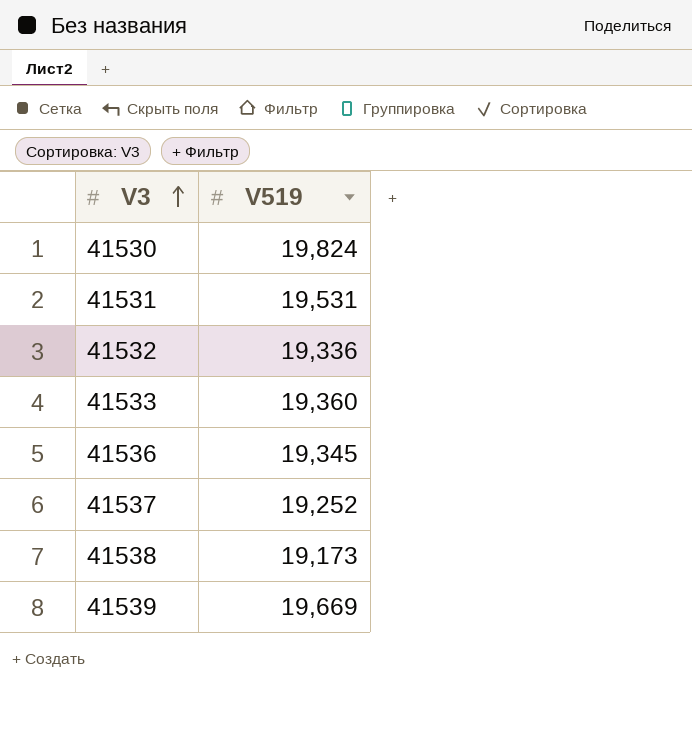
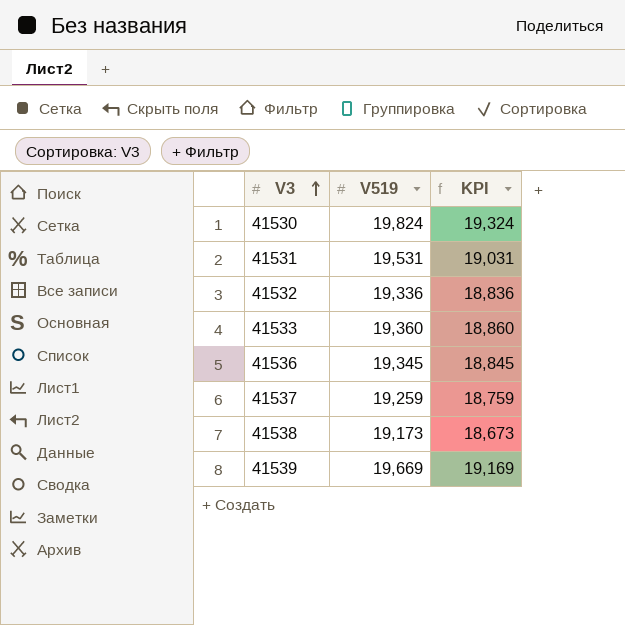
column KPI | formula: none -> [V519] - 500
41537 | V519: 19,252 -> 19,259

